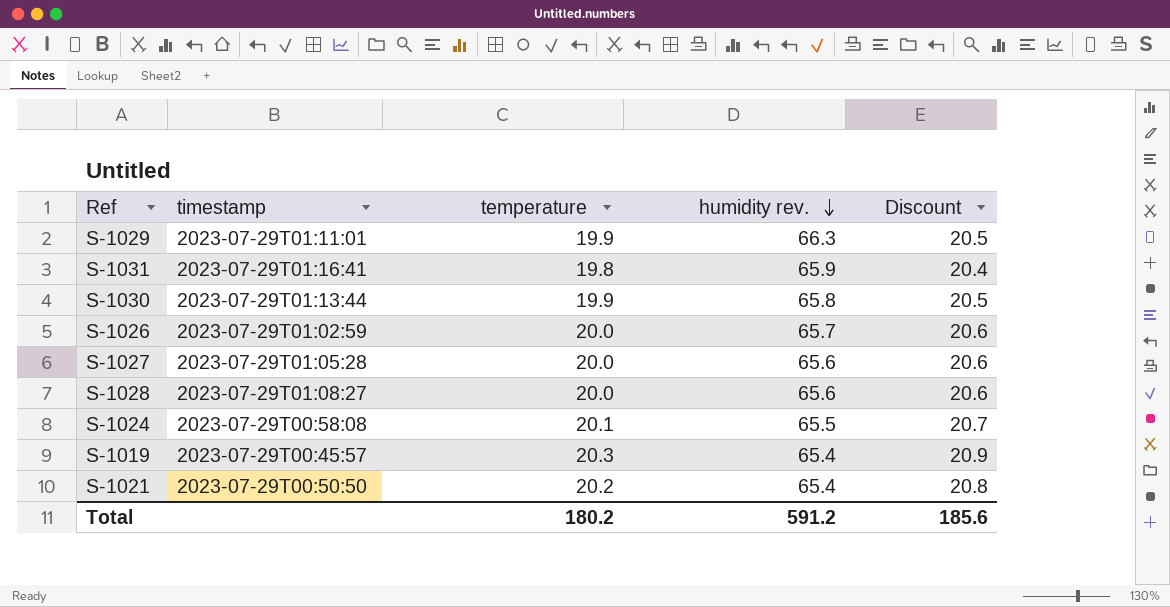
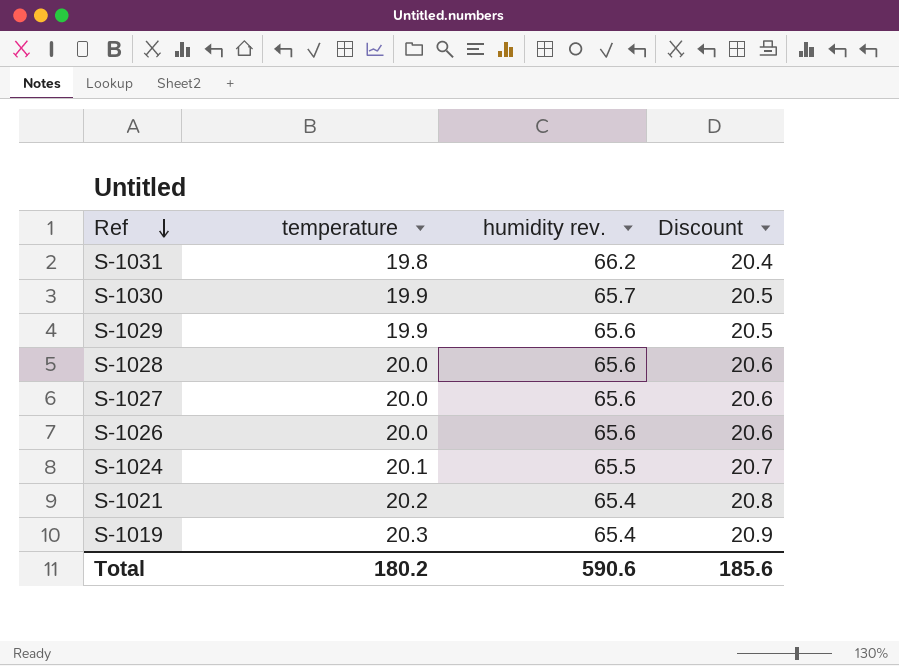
row order: humidity rev. descending -> Ref descending
column timestamp | position: 2 -> none
S-1031 | humidity rev.: 65.9 -> 66.2
S-1030 | humidity rev.: 65.8 -> 65.7
S-1029 | humidity rev.: 66.3 -> 65.6
S-1026 | humidity rev.: 65.7 -> 65.6
Total | humidity rev.: 591.2 -> 590.6

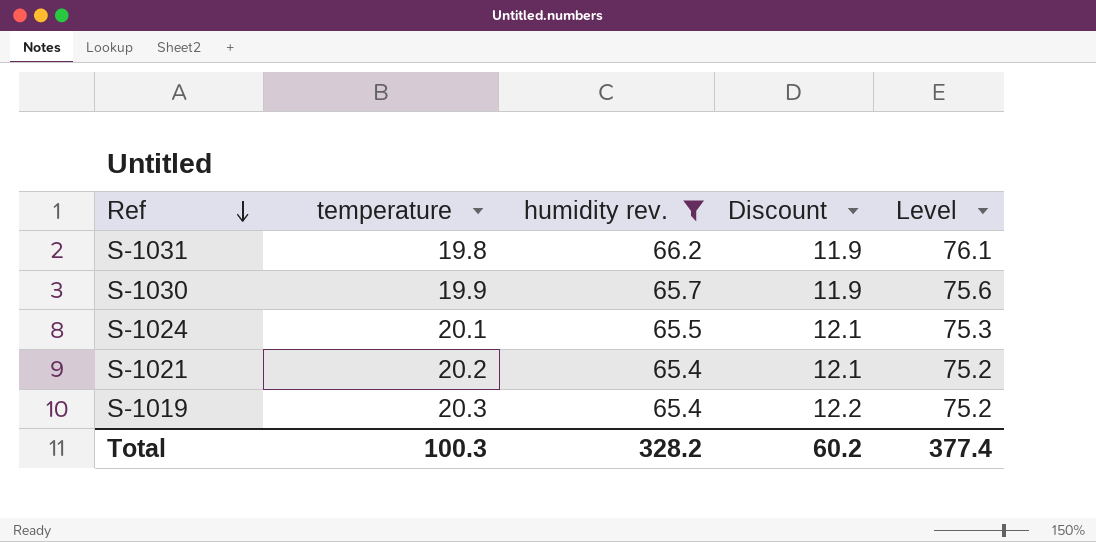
filter: none -> humidity rev. != 65.6
column Discount | formula: [temperature] * 1.03 -> [temperature] * 0.6
column Level | formula: none -> [humidity rev.] * 1.15
Total | temperature: 180.2 -> 100.3
Total | humidity rev.: 590.6 -> 328.2
Total | Discount: 185.6 -> 60.2

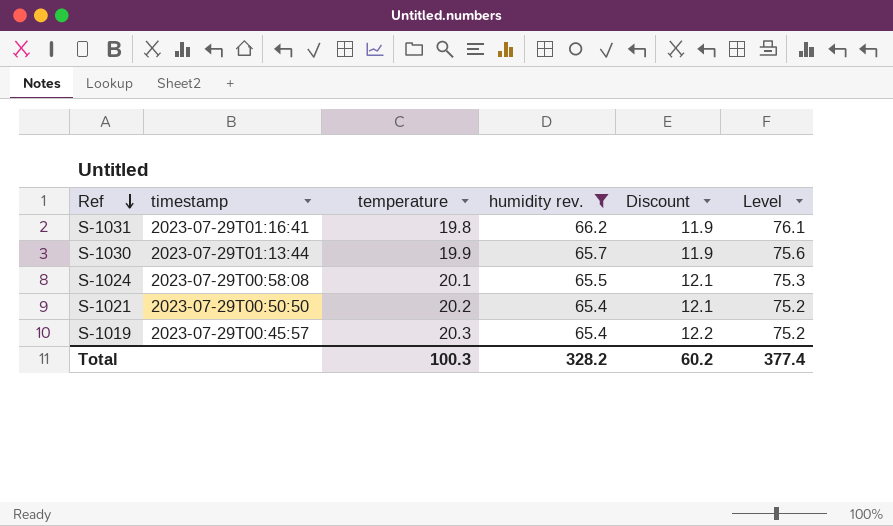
column timestamp | position: none -> 2

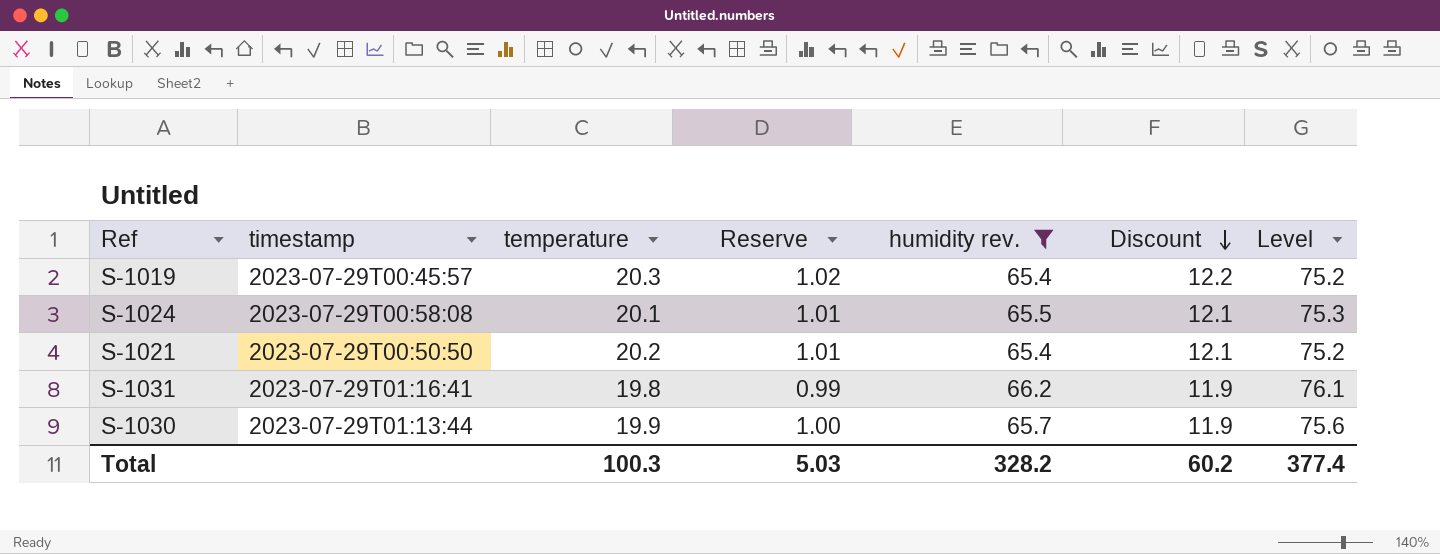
row order: Ref descending -> Discount descending
column Reserve | formula: none -> [temperature] * 0.05

